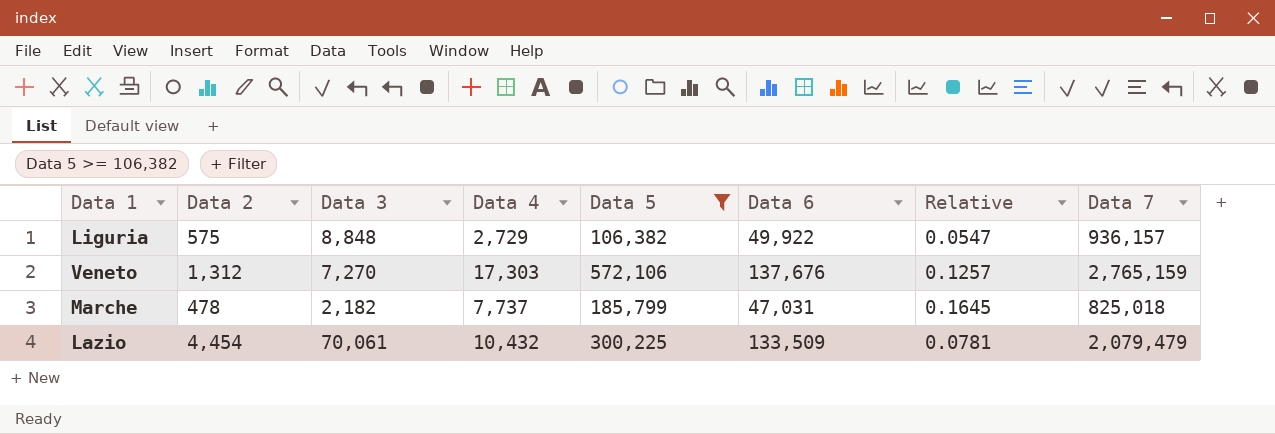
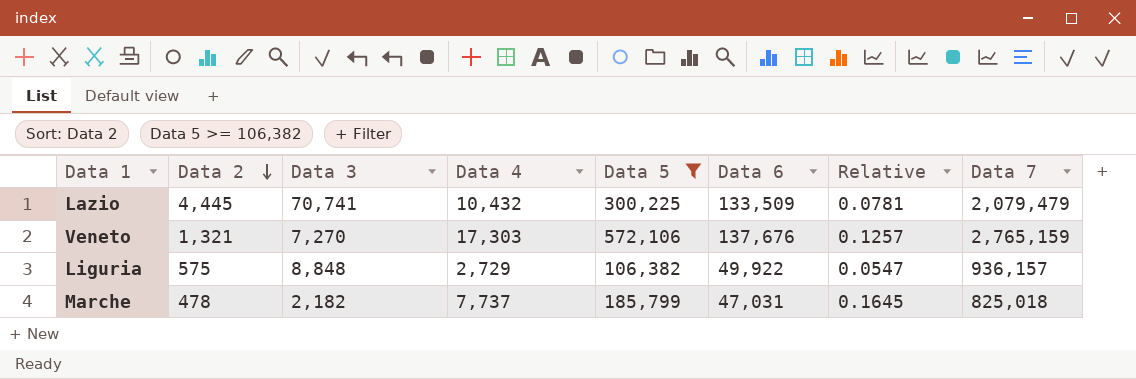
row order: none -> Data 2 descending
Lazio | Data 2: 4,454 -> 4,445
Lazio | Data 3: 70,061 -> 70,741
Veneto | Data 2: 1,312 -> 1,321

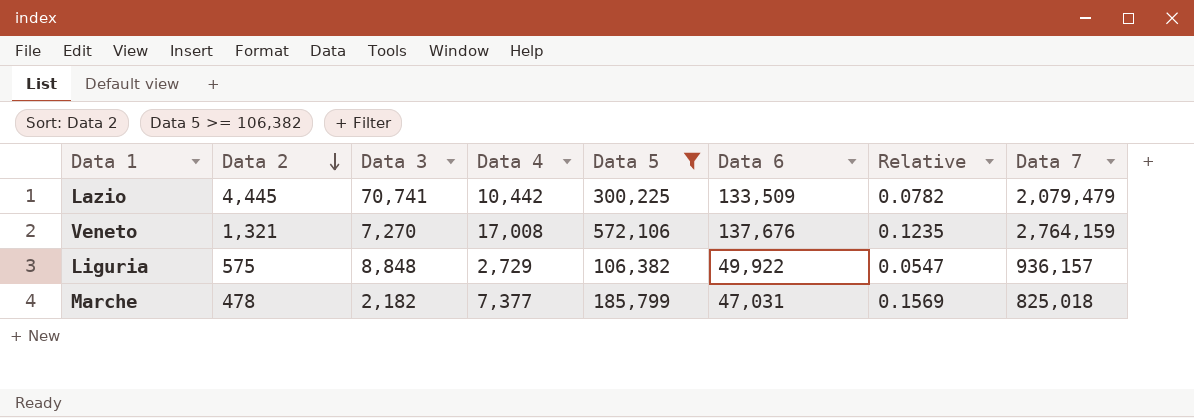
Lazio | Data 4: 10,432 -> 10,442
Lazio | Relative: 0.0781 -> 0.0782
Veneto | Data 4: 17,303 -> 17,008
Veneto | Relative: 0.1257 -> 0.1235
Veneto | Data 7: 2,765,159 -> 2,764,159
Marche | Data 4: 7,737 -> 7,377
Marche | Relative: 0.1645 -> 0.1569

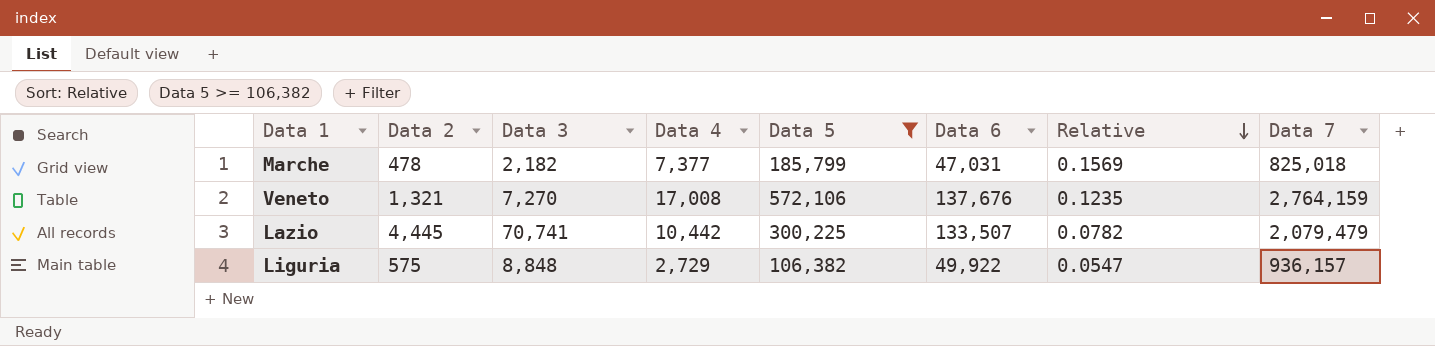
row order: Data 2 descending -> Relative descending
Lazio | Data 6: 133,509 -> 133,507

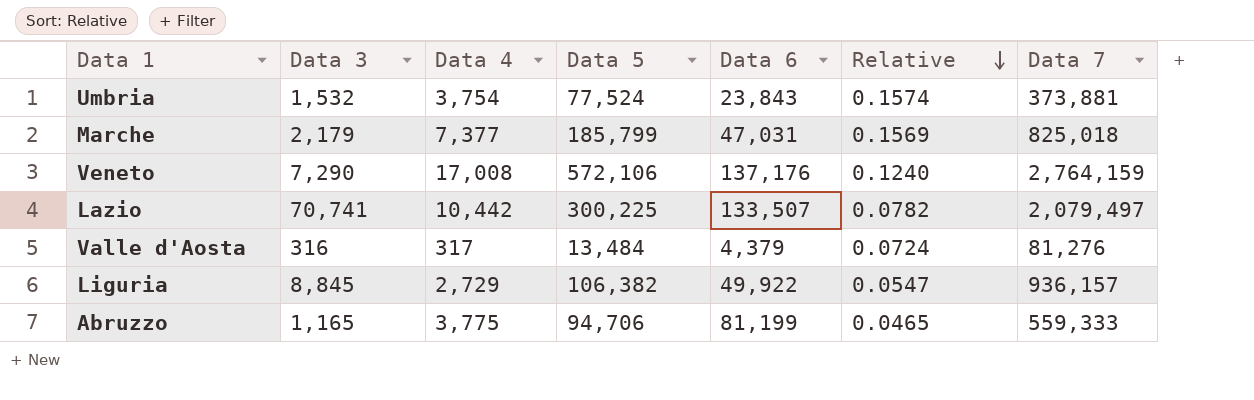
filter: Data 5 >= 106,382 -> none
column Data 2 | position: 2 -> none
Marche | Data 3: 2,182 -> 2,179
Veneto | Data 3: 7,270 -> 7,290
Veneto | Data 6: 137,676 -> 137,176
Veneto | Relative: 0.1235 -> 0.1240
Lazio | Data 7: 2,079,479 -> 2,079,497
Liguria | Data 3: 8,848 -> 8,845

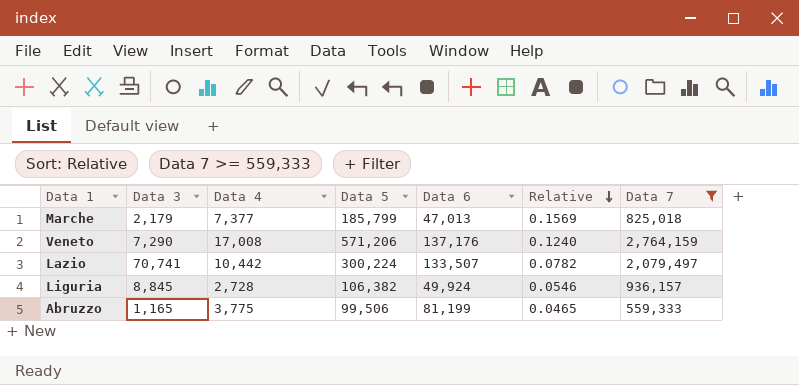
filter: none -> Data 7 >= 559,333
Marche | Data 6: 47,031 -> 47,013
Veneto | Data 5: 572,106 -> 571,206
Lazio | Data 5: 300,225 -> 300,224
Liguria | Data 4: 2,729 -> 2,728
Liguria | Data 6: 49,922 -> 49,924
Liguria | Relative: 0.0547 -> 0.0546
Abruzzo | Data 5: 94,706 -> 99,506

